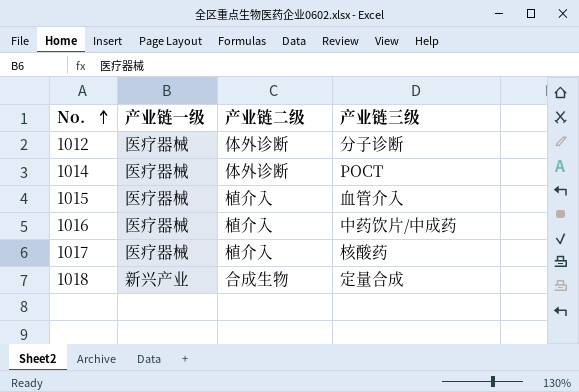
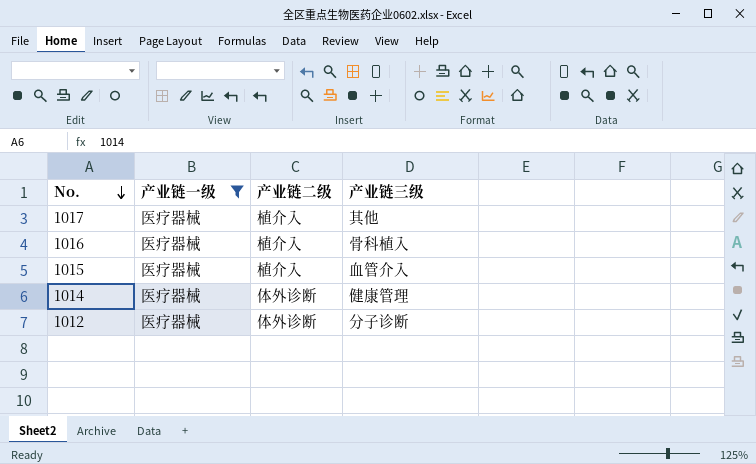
filter: none -> 产业链一级 = 医疗器械
row order: No. ascending -> No. descending
1017 | 产业链三级: 核酸药 -> 其他
1016 | 产业链三级: 中药饮片/中成药 -> 骨科植入
1014 | 产业链三级: POCT -> 健康管理

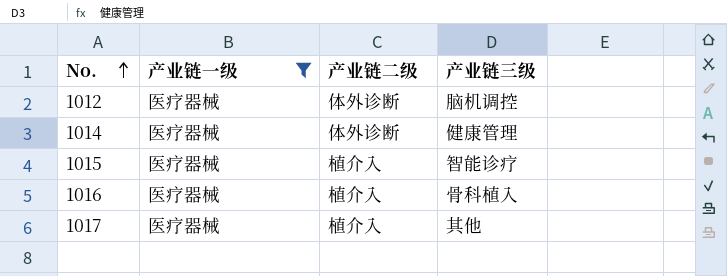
row order: No. descending -> No. ascending
1012 | 产业链三级: 分子诊断 -> 脑机调控
1015 | 产业链三级: 血管介入 -> 智能诊疗

